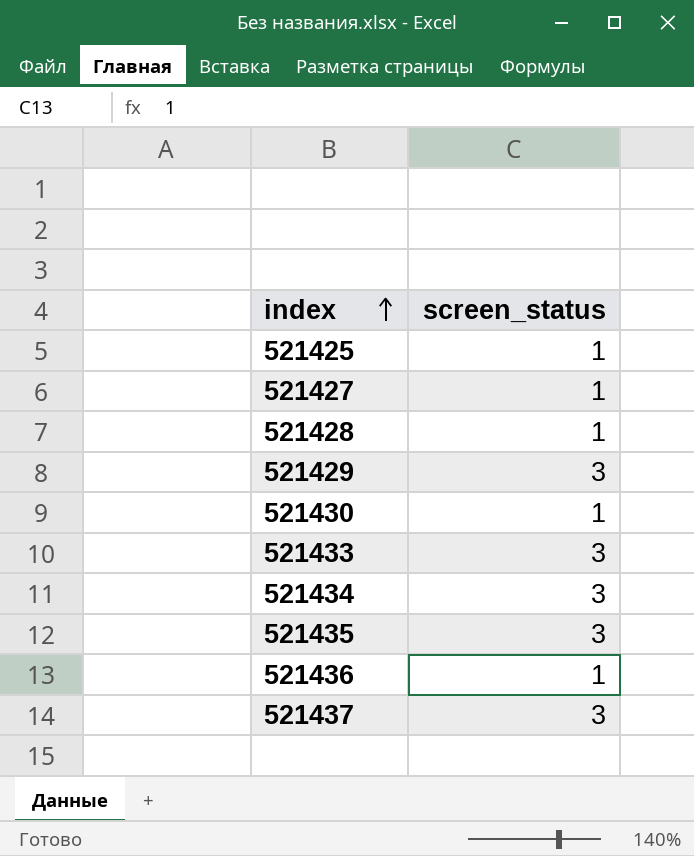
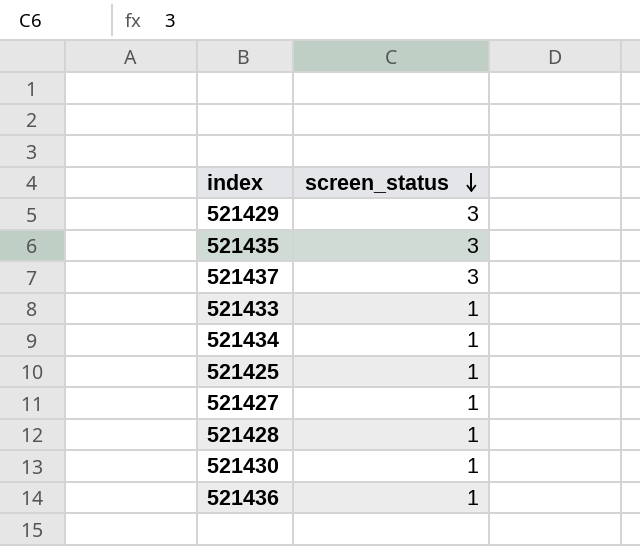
row order: index ascending -> screen_status descending
521433 | screen_status: 3 -> 1
521434 | screen_status: 3 -> 1

